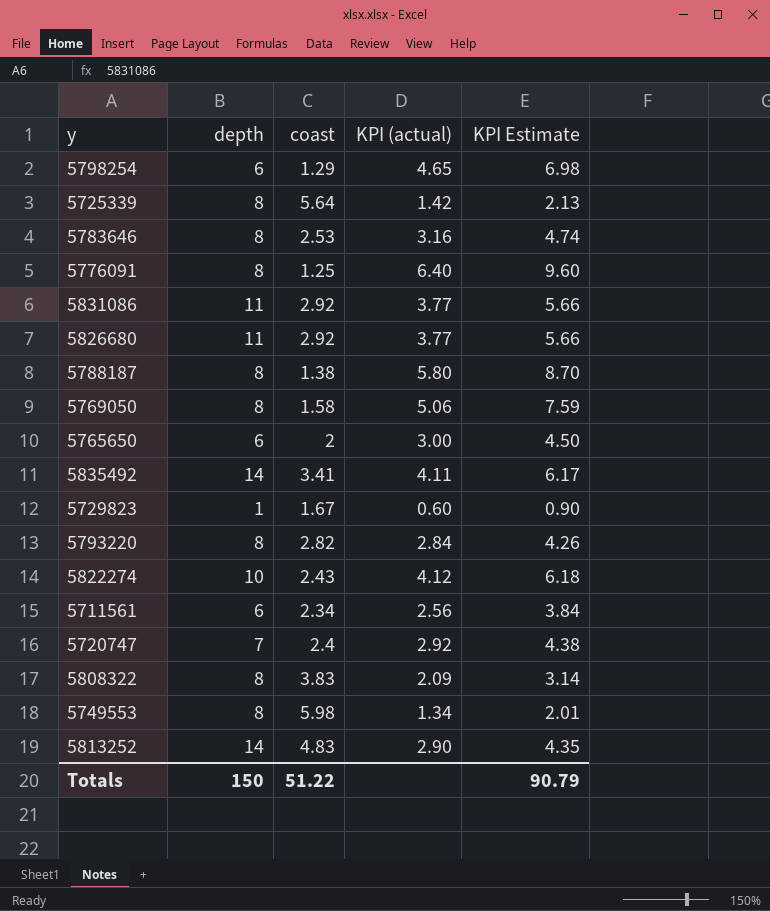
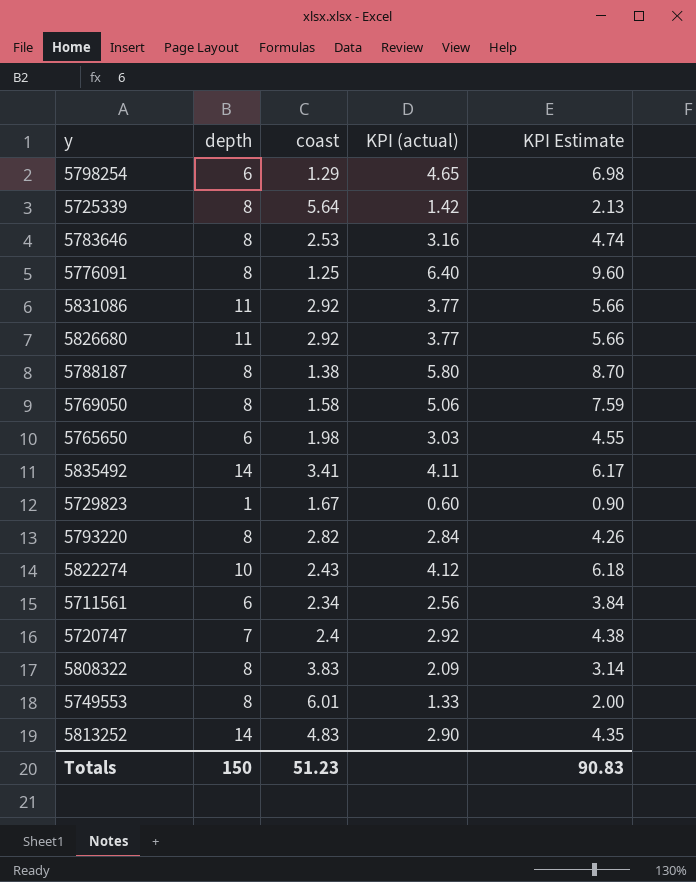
5765650 | coast: 2 -> 1.98
5765650 | KPI (actual): 3.00 -> 3.03
5765650 | KPI Estimate: 4.50 -> 4.55
5749553 | coast: 5.98 -> 6.01
5749553 | KPI (actual): 1.34 -> 1.33
5749553 | KPI Estimate: 2.01 -> 2.00
Totals | coast: 51.22 -> 51.23
Totals | KPI Estimate: 90.79 -> 90.83

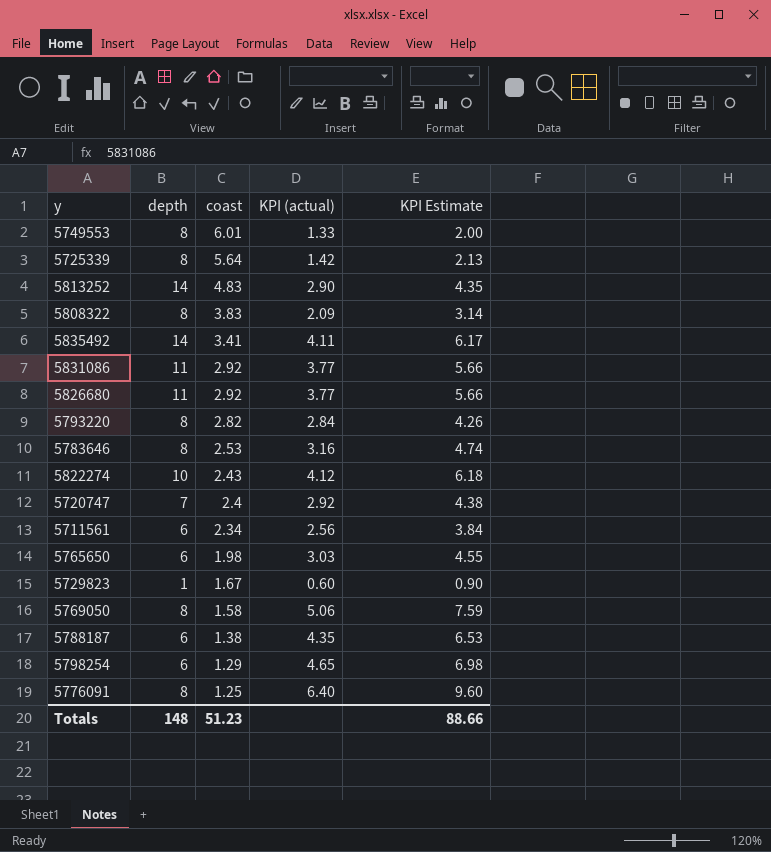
row order: none -> coast descending
5788187 | depth: 8 -> 6
5788187 | KPI (actual): 5.80 -> 4.35
5788187 | KPI Estimate: 8.70 -> 6.53
Totals | depth: 150 -> 148
Totals | KPI Estimate: 90.83 -> 88.66

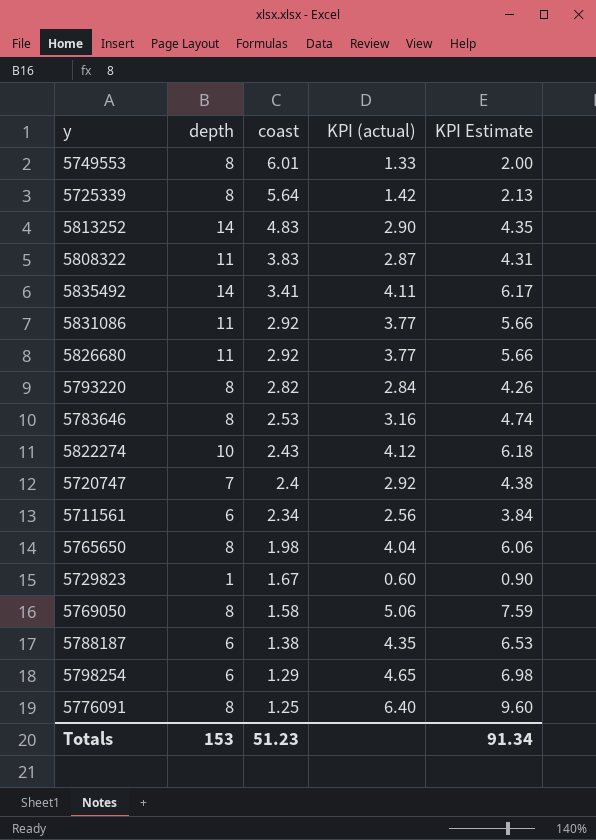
5808322 | depth: 8 -> 11
5808322 | KPI (actual): 2.09 -> 2.87
5808322 | KPI Estimate: 3.14 -> 4.31
5765650 | depth: 6 -> 8
5765650 | KPI (actual): 3.03 -> 4.04
5765650 | KPI Estimate: 4.55 -> 6.06
Totals | depth: 148 -> 153
Totals | KPI Estimate: 88.66 -> 91.34

